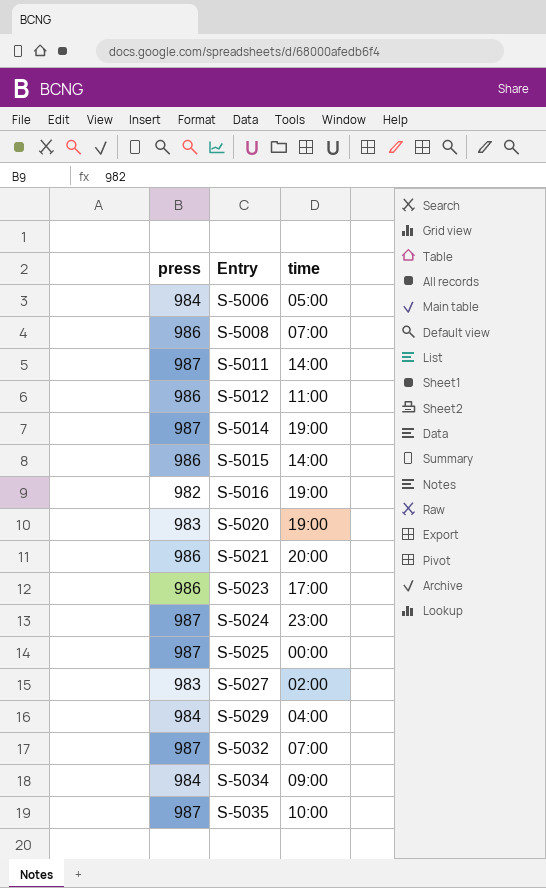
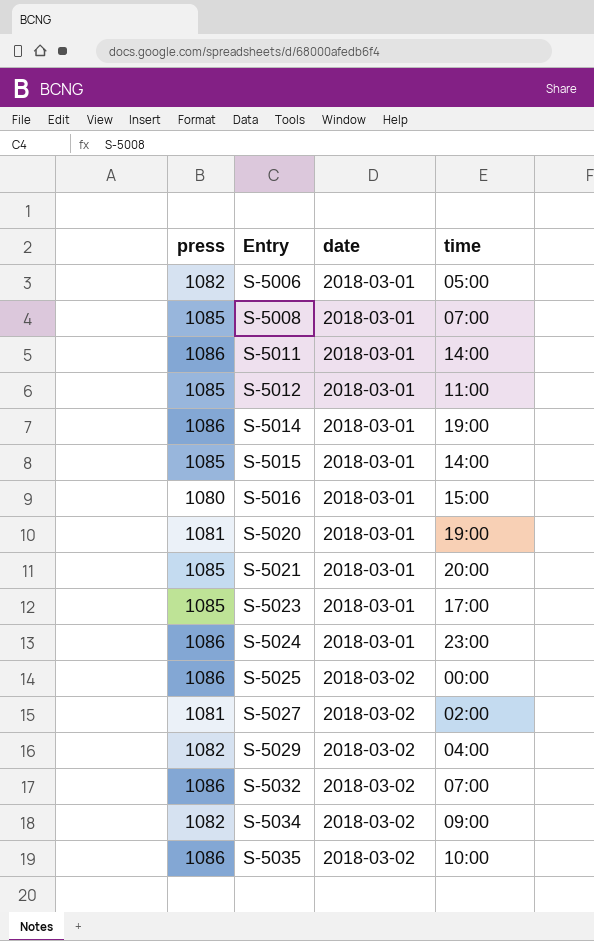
column date | position: none -> 3
S-5006 | press: 984 -> 1082
S-5008 | press: 986 -> 1085
S-5011 | press: 987 -> 1086
S-5012 | press: 986 -> 1085
S-5014 | press: 987 -> 1086
S-5015 | press: 986 -> 1085
S-5016 | press: 982 -> 1080
S-5016 | time: 19:00 -> 15:00
S-5020 | press: 983 -> 1081
S-5021 | press: 986 -> 1085
S-5023 | press: 986 -> 1085
S-5024 | press: 987 -> 1086
S-5025 | press: 987 -> 1086
S-5027 | press: 983 -> 1081
S-5029 | press: 984 -> 1082
S-5032 | press: 987 -> 1086
S-5034 | press: 984 -> 1082
S-5035 | press: 987 -> 1086

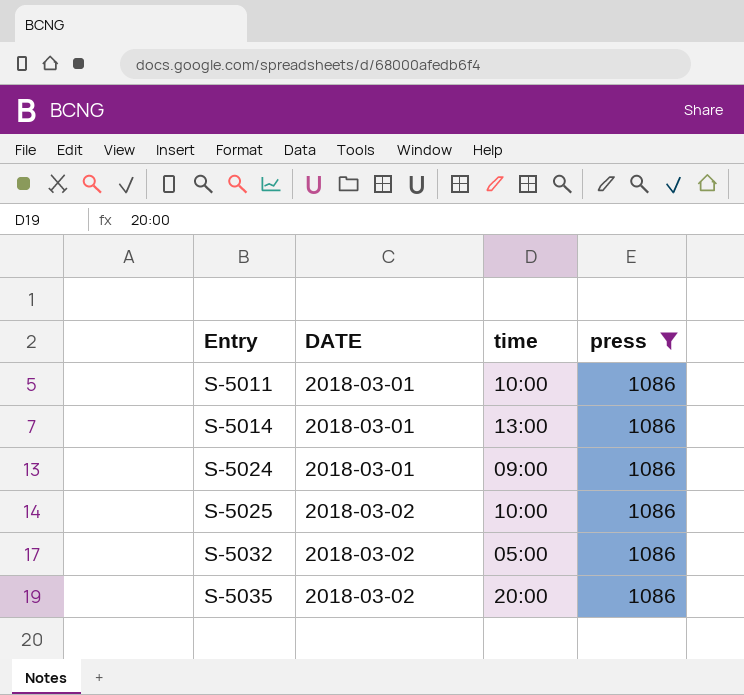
filter: none -> press = 1086
column name: date -> DATE
column press | position: 1 -> 4
S-5011 | time: 14:00 -> 10:00
S-5014 | time: 19:00 -> 13:00
S-5024 | time: 23:00 -> 09:00
S-5025 | time: 00:00 -> 10:00
S-5032 | time: 07:00 -> 05:00
S-5035 | time: 10:00 -> 20:00

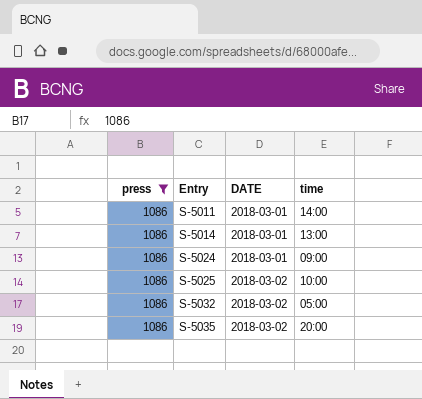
column press | position: 4 -> 1
S-5011 | time: 10:00 -> 14:00

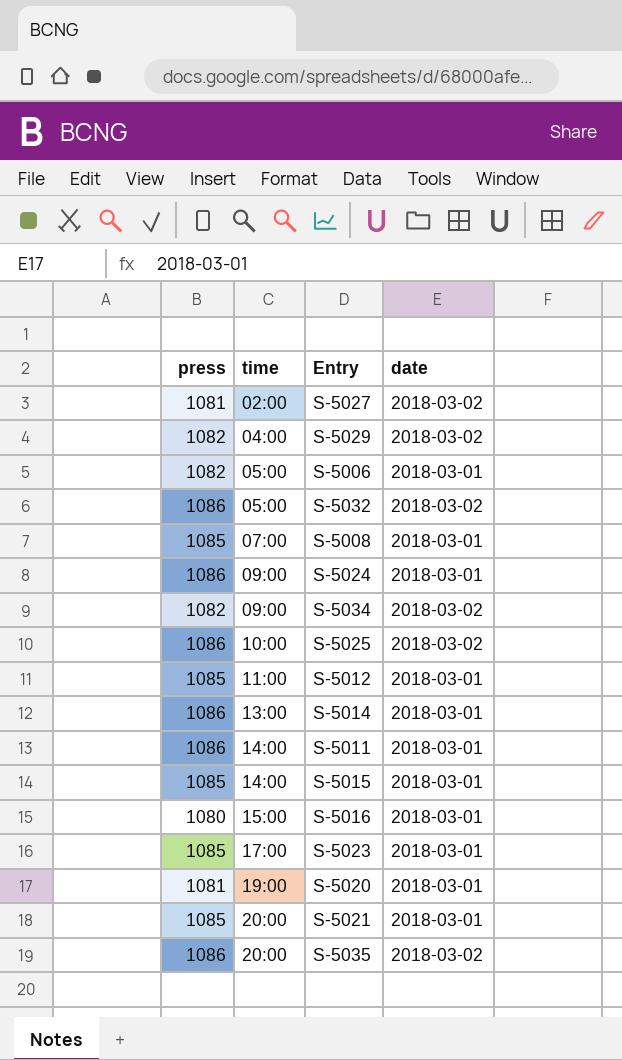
filter: press = 1086 -> none
row order: Entry ascending -> time ascending
column time | position: 4 -> 2
column name: DATE -> date

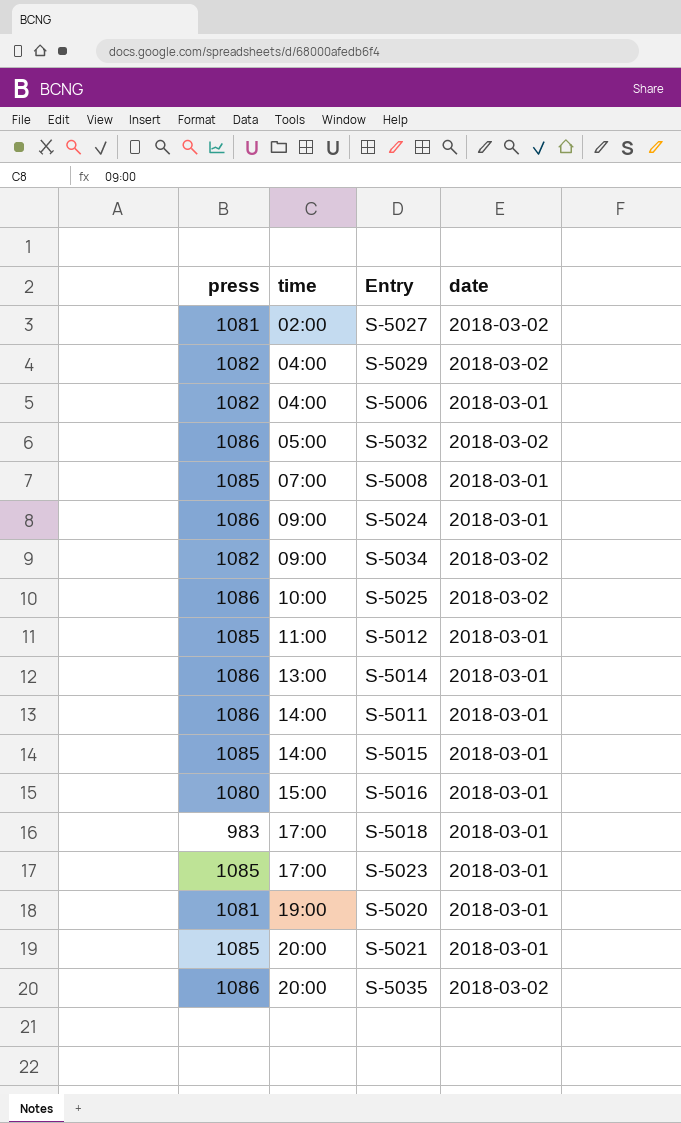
S-5006 | time: 05:00 -> 04:00
row S-5018: none -> 983 | 17:00 | 2018-03-01

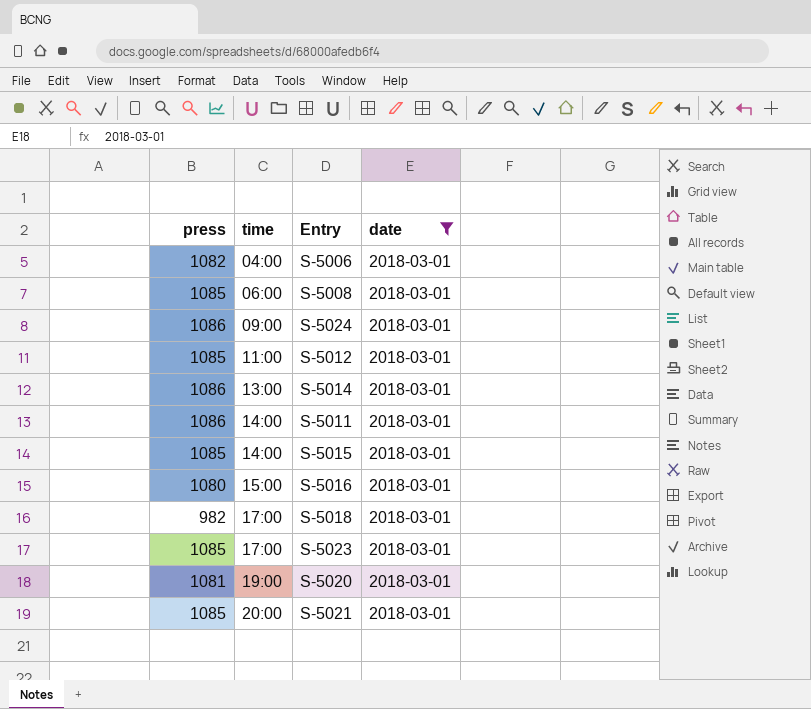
filter: none -> date = 2018-03-01
S-5008 | time: 07:00 -> 06:00
S-5018 | press: 983 -> 982

